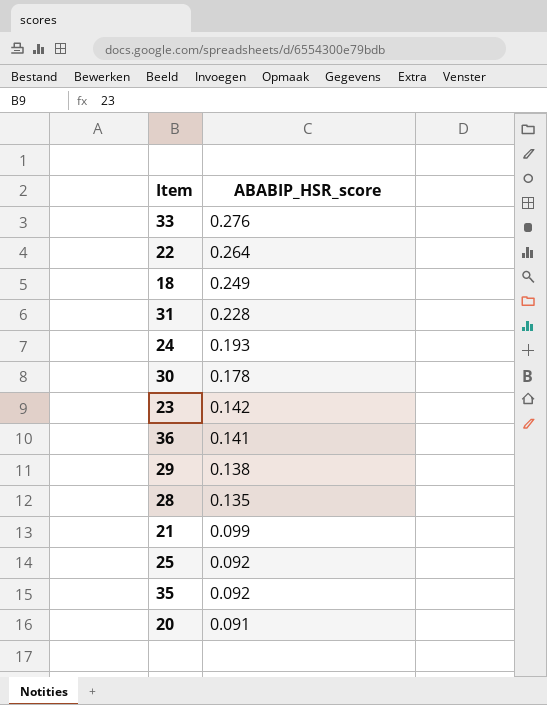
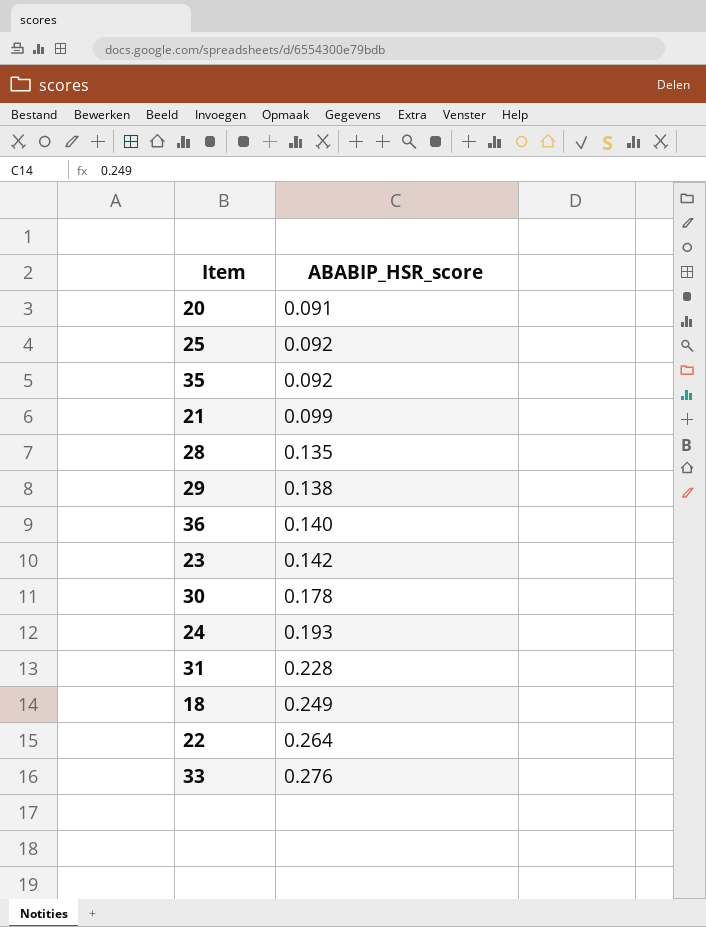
row order: ABABIP_HSR_score descending -> ABABIP_HSR_score ascending
36 | ABABIP_HSR_score: 0.141 -> 0.140

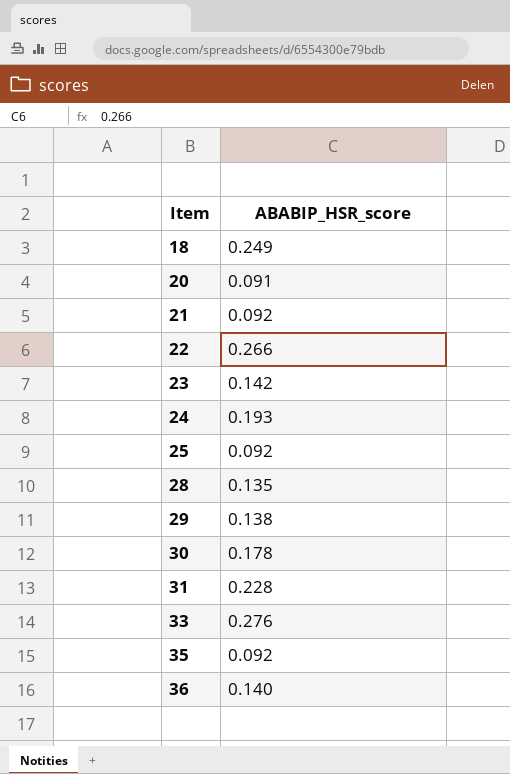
row order: ABABIP_HSR_score ascending -> Item ascending
21 | ABABIP_HSR_score: 0.099 -> 0.092
22 | ABABIP_HSR_score: 0.264 -> 0.266

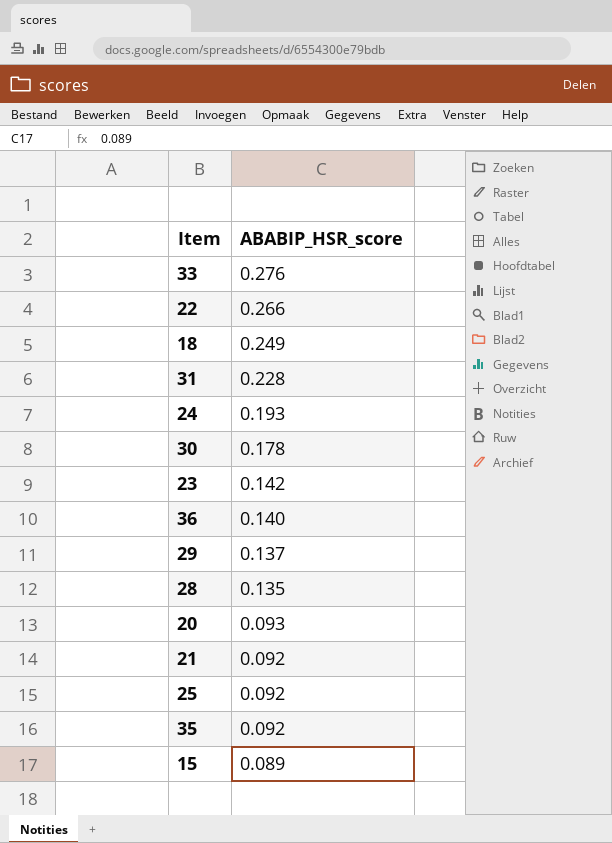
row order: Item ascending -> ABABIP_HSR_score descending
29 | ABABIP_HSR_score: 0.138 -> 0.137
20 | ABABIP_HSR_score: 0.091 -> 0.093
row 15: none -> 0.089

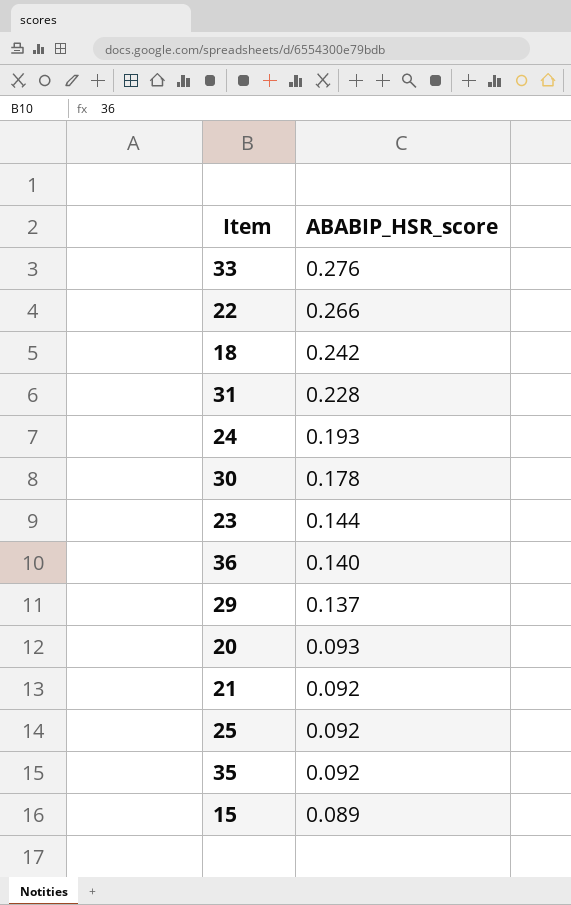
row 28: 0.135 -> none
18 | ABABIP_HSR_score: 0.249 -> 0.242
23 | ABABIP_HSR_score: 0.142 -> 0.144

